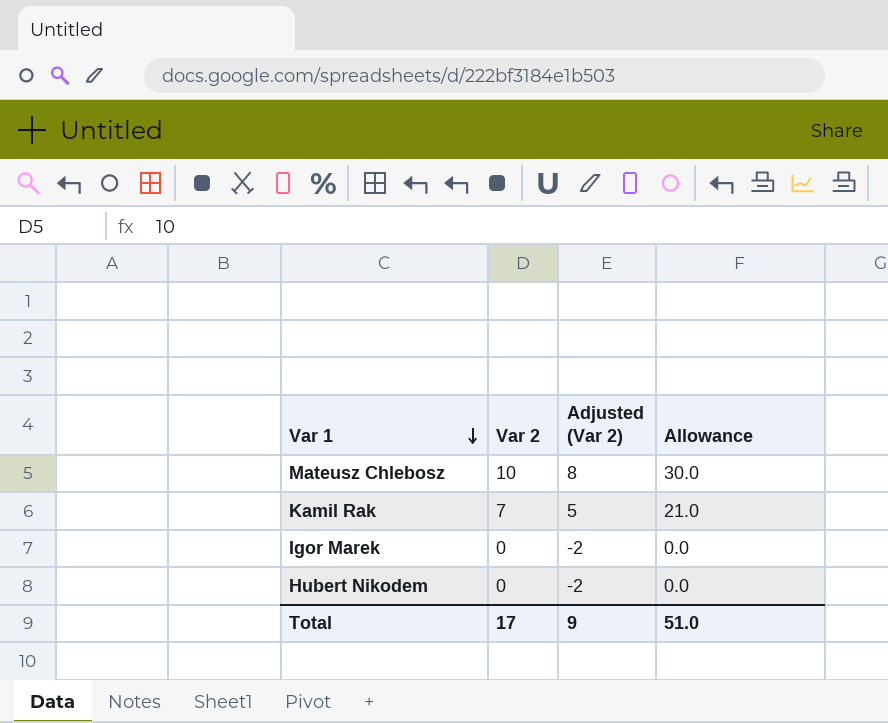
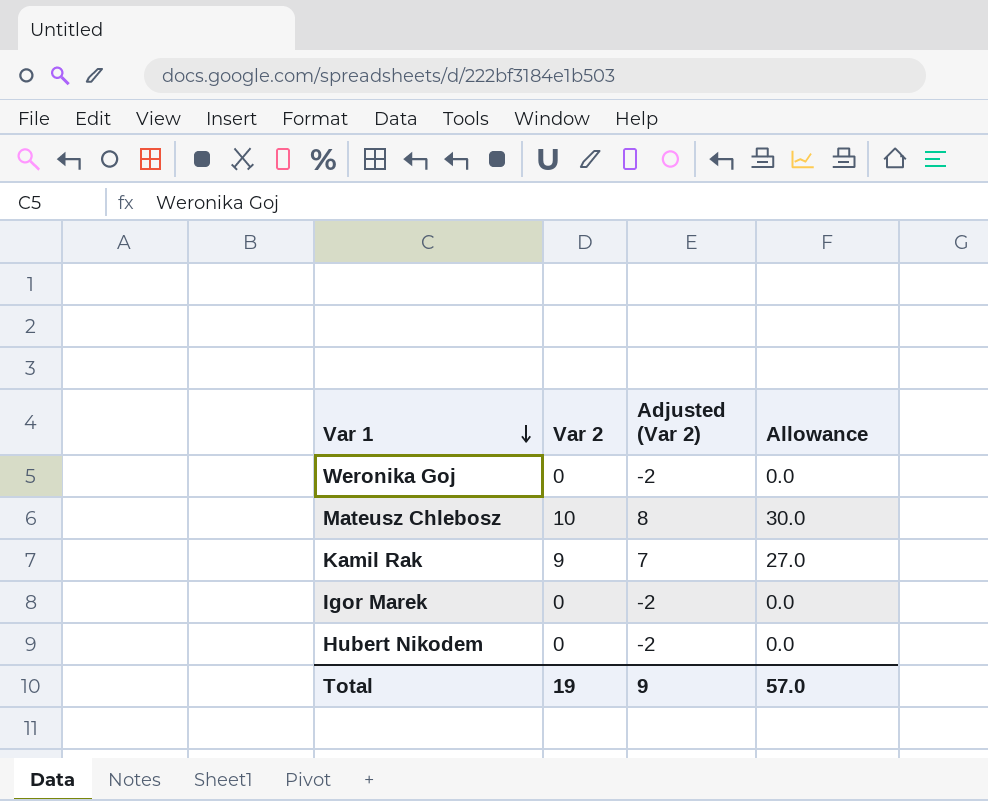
row Weronika Goj: none -> 0 | -2 | 0.0
Kamil Rak | Var 2: 7 -> 9
Kamil Rak | Adjusted (Var 2): 5 -> 7
Kamil Rak | Allowance: 21.0 -> 27.0
Total | Var 2: 17 -> 19
Total | Allowance: 51.0 -> 57.0

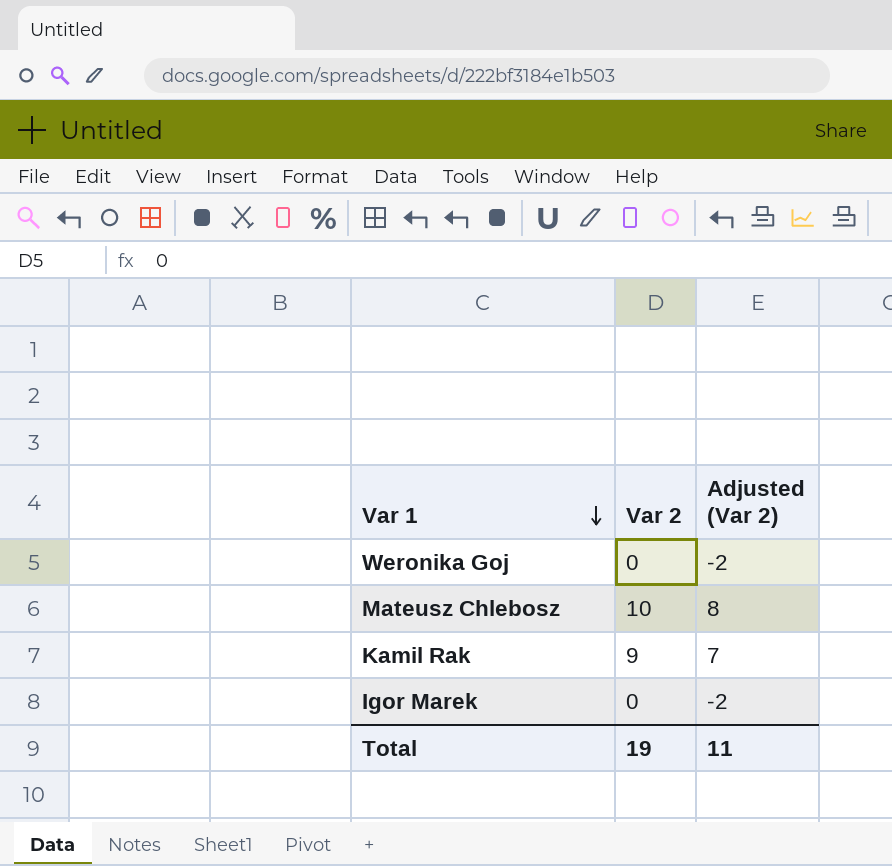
column Allowance | formula: [Var 2] * 3 -> none
row Hubert Nikodem: 0 | -2 | 0.0 -> none
Total | Adjusted (Var 2): 9 -> 11

